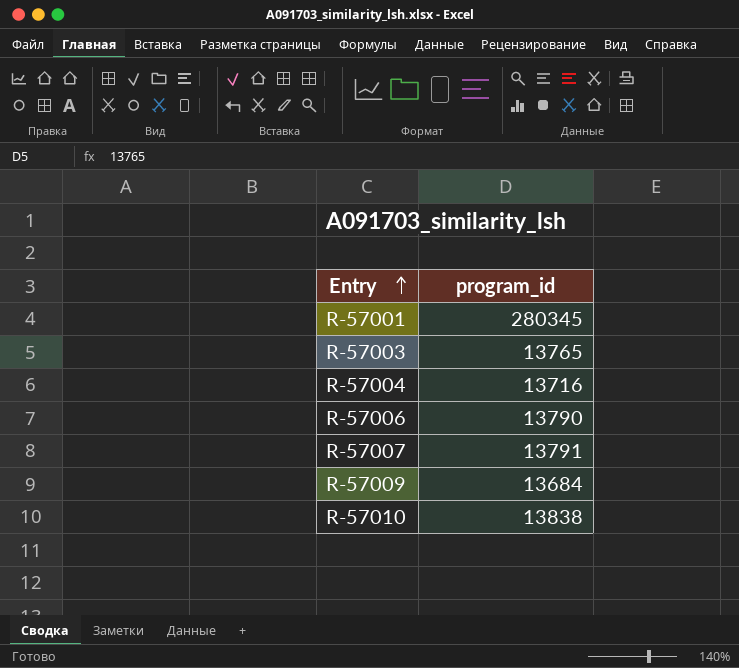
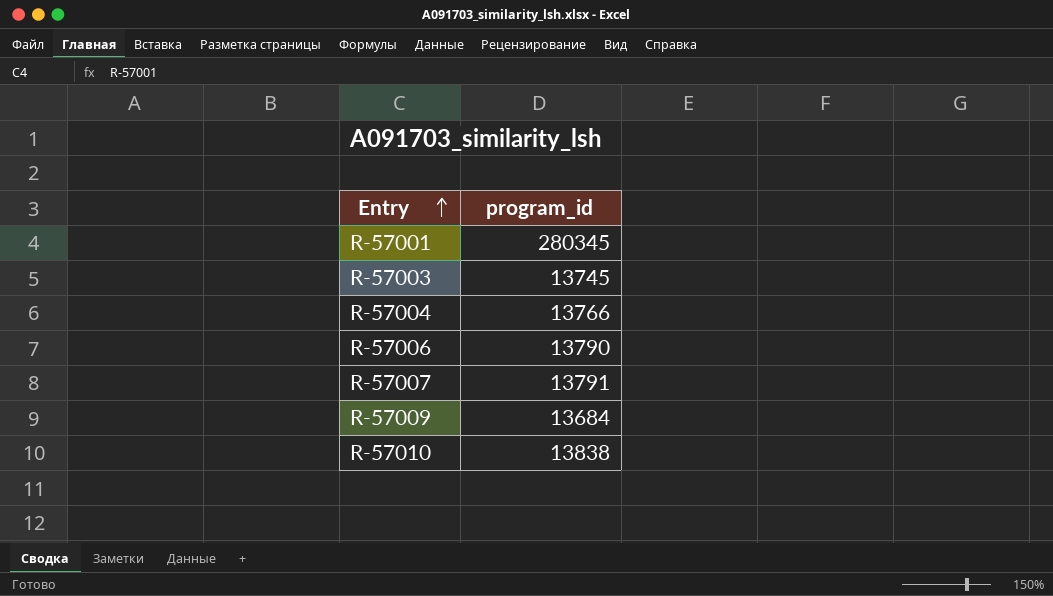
R-57003 | program_id: 13765 -> 13745
R-57004 | program_id: 13716 -> 13766

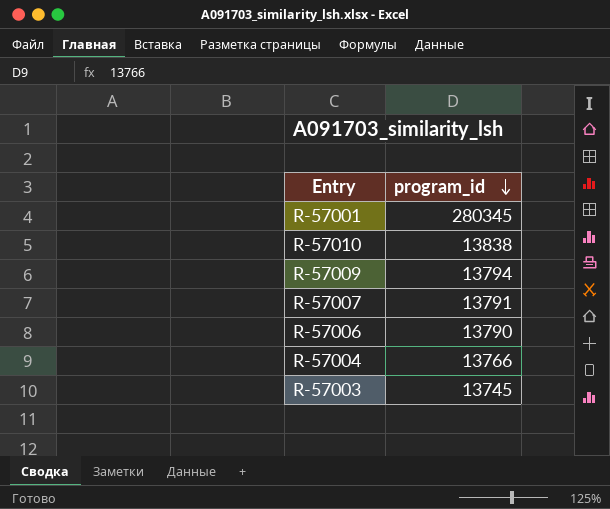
row order: Entry ascending -> program_id descending
R-57009 | program_id: 13684 -> 13794

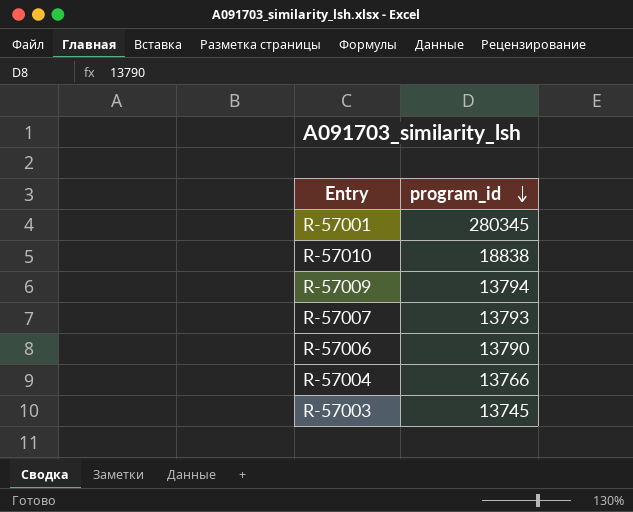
R-57010 | program_id: 13838 -> 18838
R-57007 | program_id: 13791 -> 13793

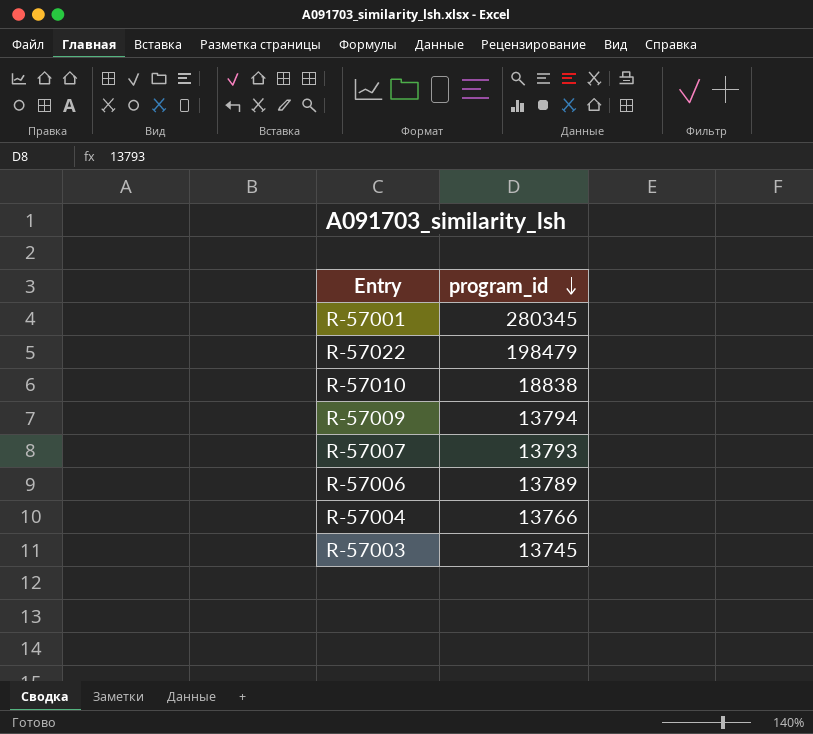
row R-57022: none -> 198479
R-57006 | program_id: 13790 -> 13789

